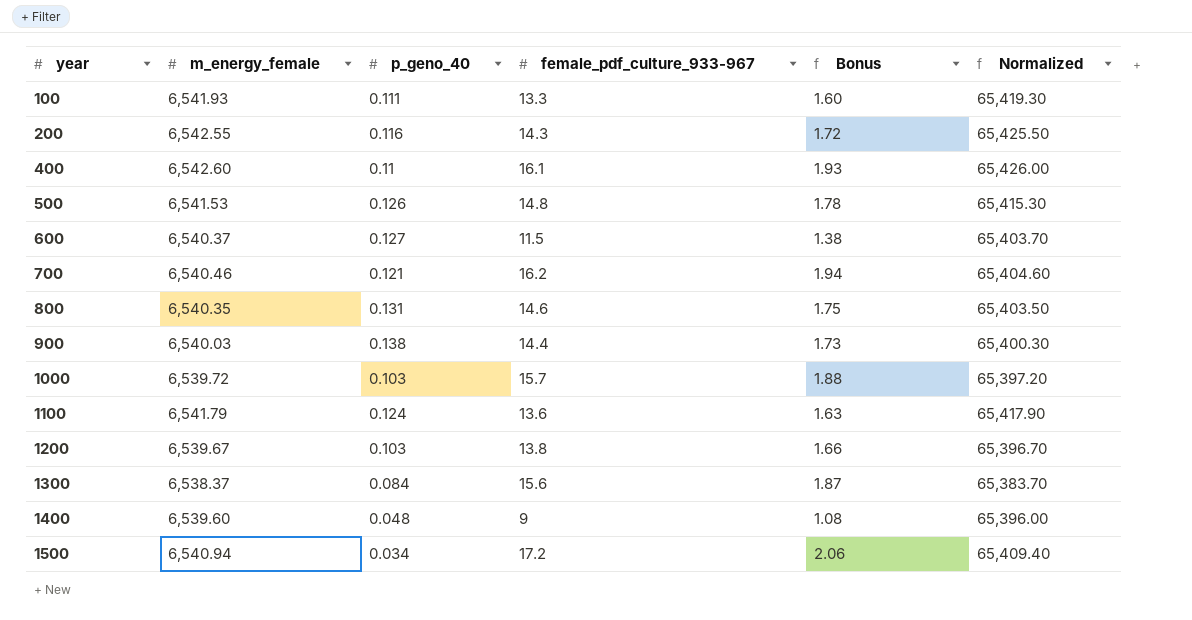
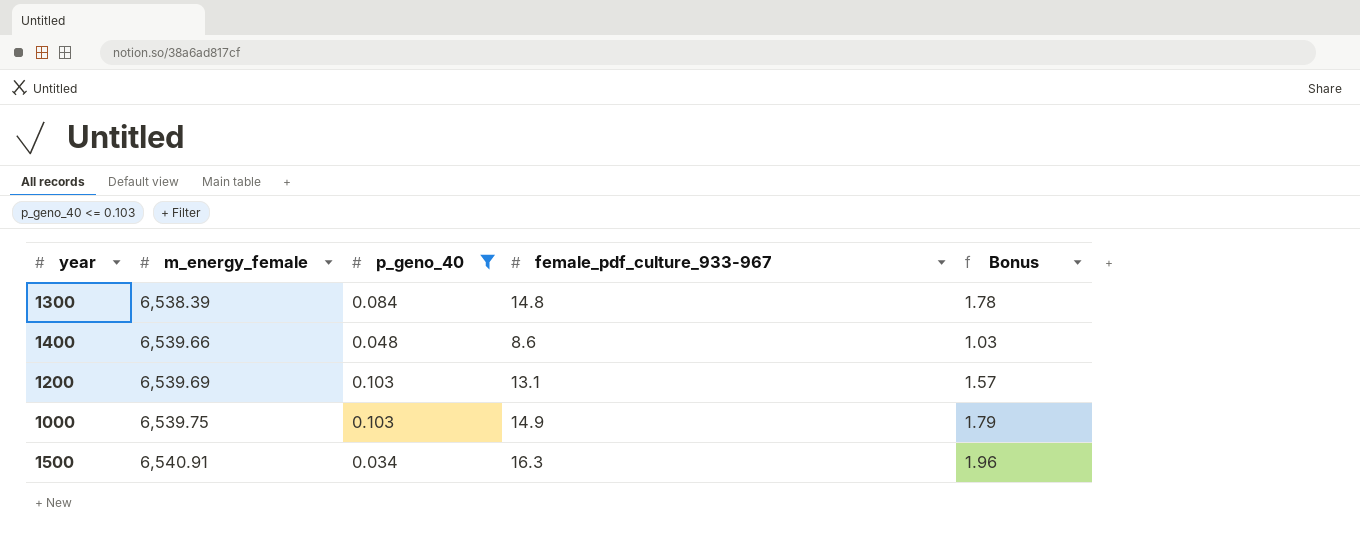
filter: none -> p_geno_40 <= 0.103
row order: year ascending -> m_energy_female ascending
column Normalized | formula: [m_energy_female] * 10 -> none
1300 | m_energy_female: 6,538.37 -> 6,538.39
1300 | female_pdf_culture_933-967: 15.6 -> 14.8
1300 | Bonus: 1.87 -> 1.78
1400 | m_energy_female: 6,539.60 -> 6,539.66
1400 | female_pdf_culture_933-967: 9 -> 8.6
1400 | Bonus: 1.08 -> 1.03
1200 | m_energy_female: 6,539.67 -> 6,539.69
1200 | female_pdf_culture_933-967: 13.8 -> 13.1
1200 | Bonus: 1.66 -> 1.57
1000 | m_energy_female: 6,539.72 -> 6,539.75
1000 | female_pdf_culture_933-967: 15.7 -> 14.9
1000 | Bonus: 1.88 -> 1.79
1500 | m_energy_female: 6,540.94 -> 6,540.91
1500 | female_pdf_culture_933-967: 17.2 -> 16.3
1500 | Bonus: 2.06 -> 1.96

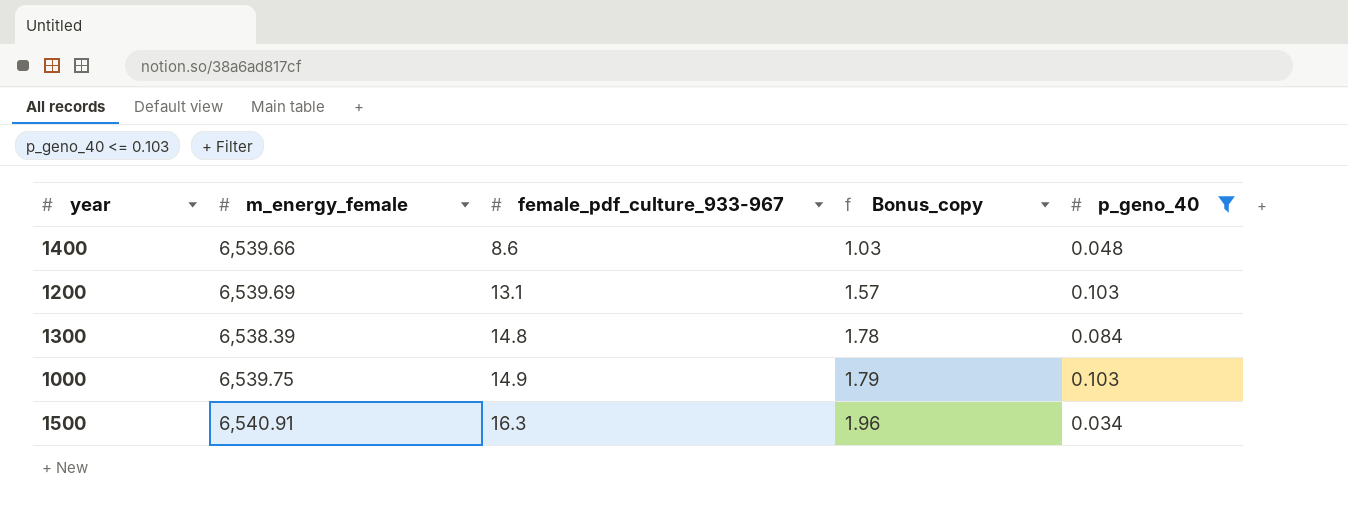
row order: m_energy_female ascending -> female_pdf_culture_933-967 ascending
column name: Bonus -> Bonus_copy
column p_geno_40 | position: 3 -> 5

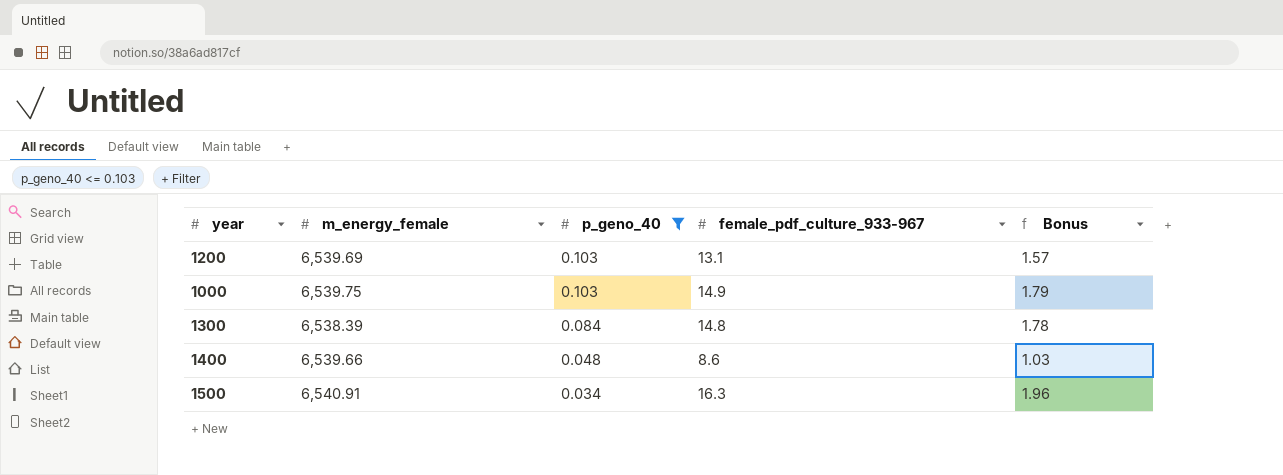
row order: female_pdf_culture_933-967 ascending -> p_geno_40 descending
column p_geno_40 | position: 5 -> 3
column name: Bonus_copy -> Bonus

